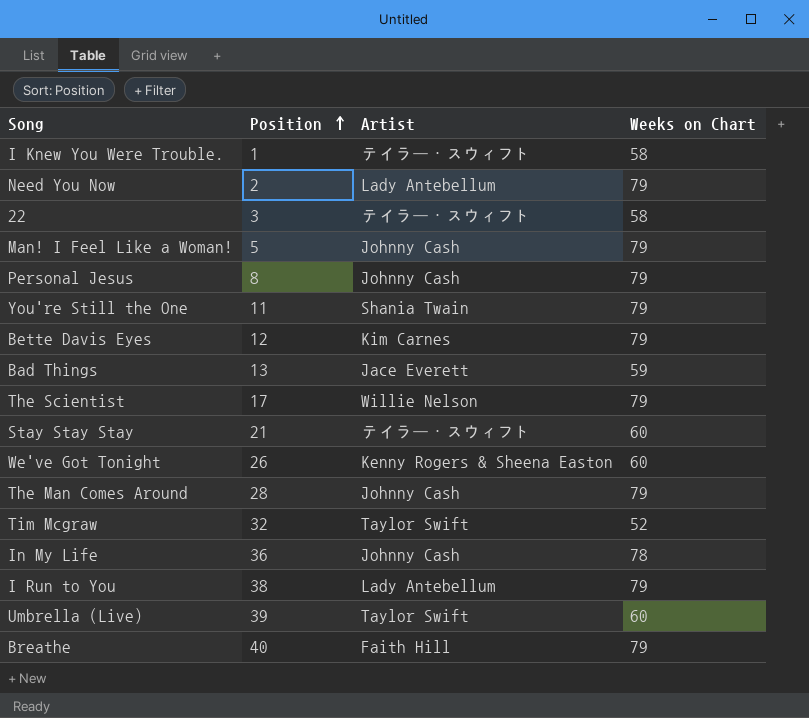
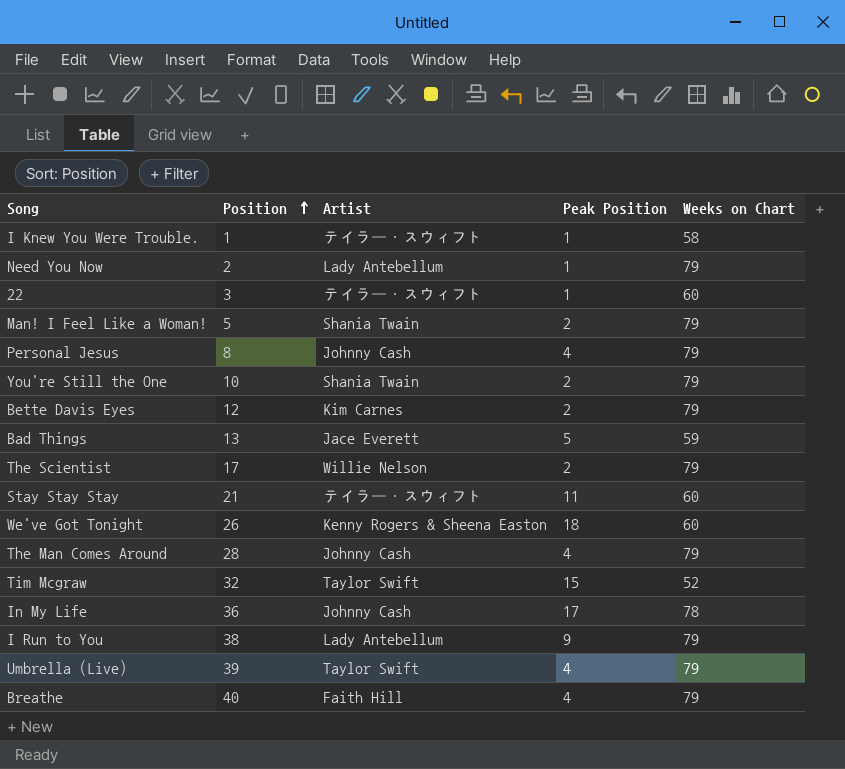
column Peak Position | position: none -> 4
22 | Weeks on Chart: 58 -> 60
Man! I Feel Like a Woman! | Artist: Johnny Cash -> Shania Twain
You're Still the One | Position: 11 -> 10
Umbrella (Live) | Weeks on Chart: 60 -> 79

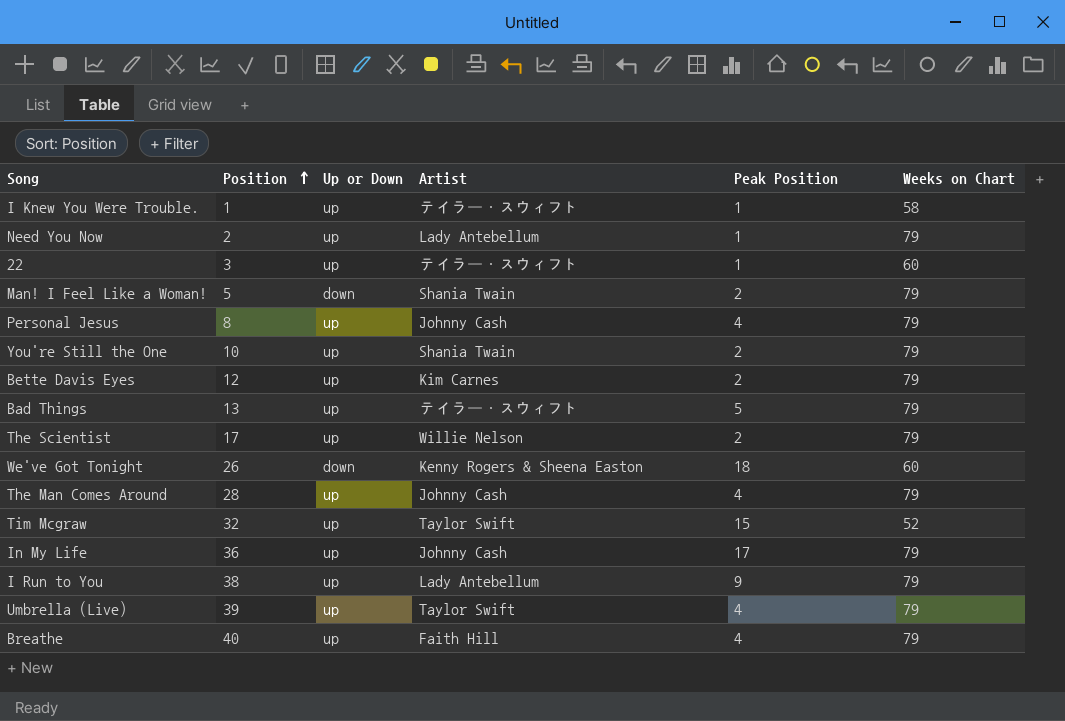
column Up or Down | position: none -> 3
row Stay Stay Stay: 21 | テイラー・スウィフト | 11 | 60 -> none
Bad Things | Artist: Jace Everett -> テイラー・スウィフト
Bad Things | Weeks on Chart: 59 -> 79
In My Life | Weeks on Chart: 78 -> 79

